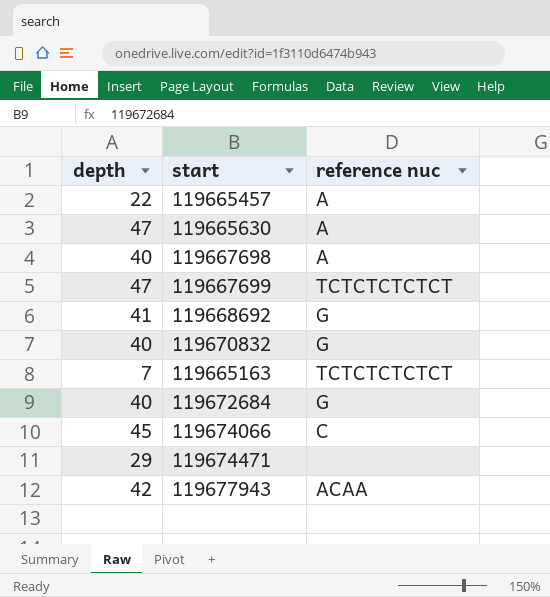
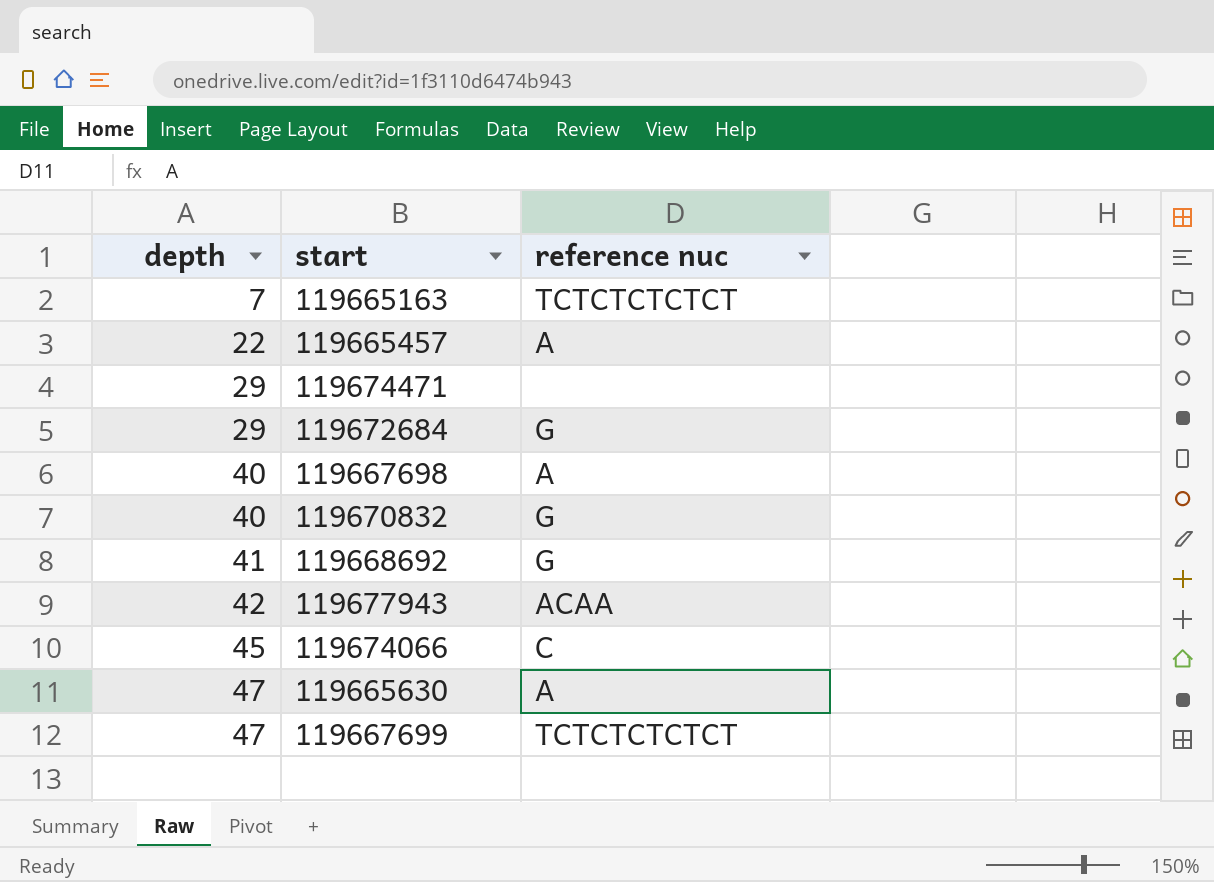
row order: none -> depth ascending
119672684 | depth: 40 -> 29

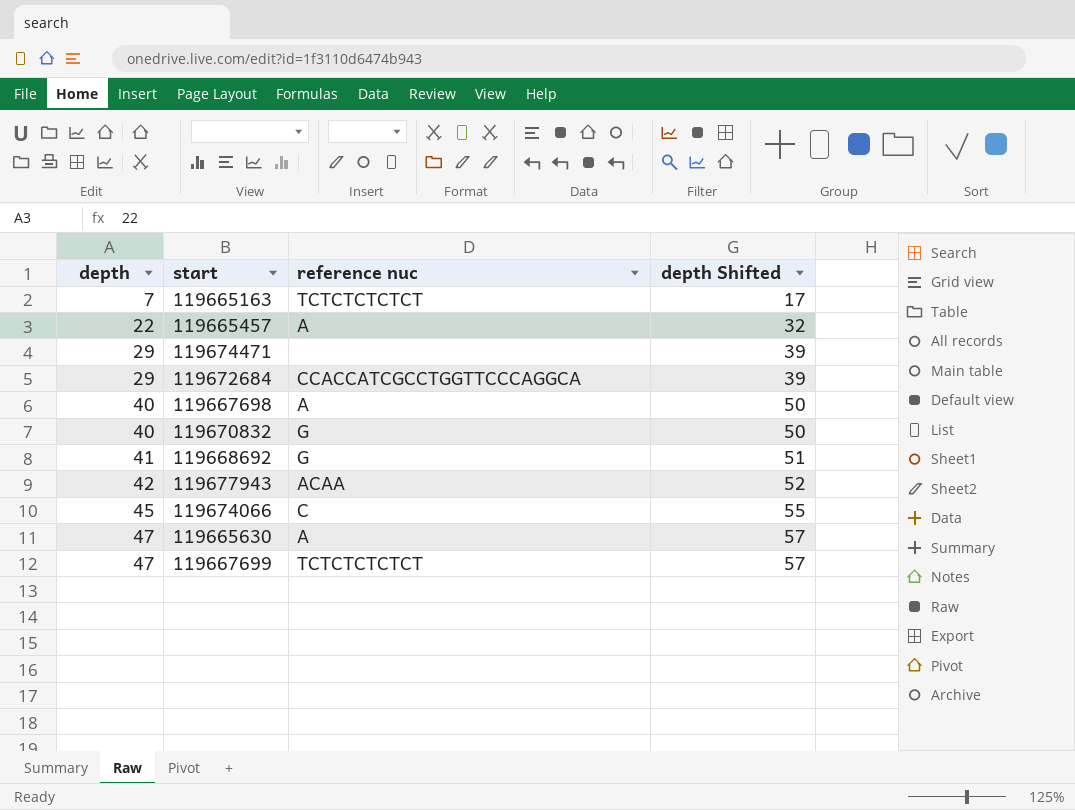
column depth Shifted | formula: none -> [depth] + 10
119672684 | reference nuc: G -> CCACCATCGCCTGGTTCCCAGGCA

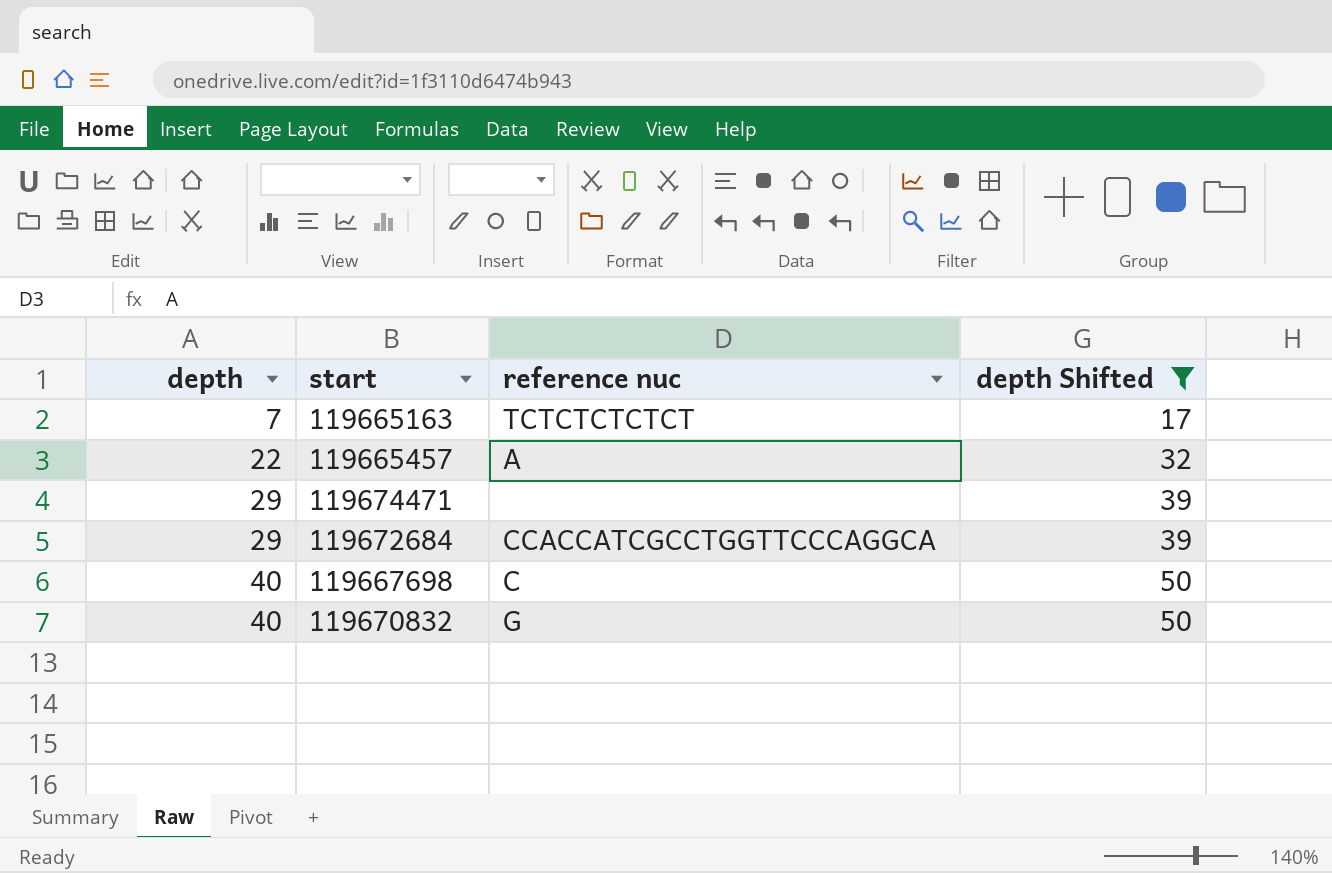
filter: none -> depth Shifted <= 50
119667698 | reference nuc: A -> C

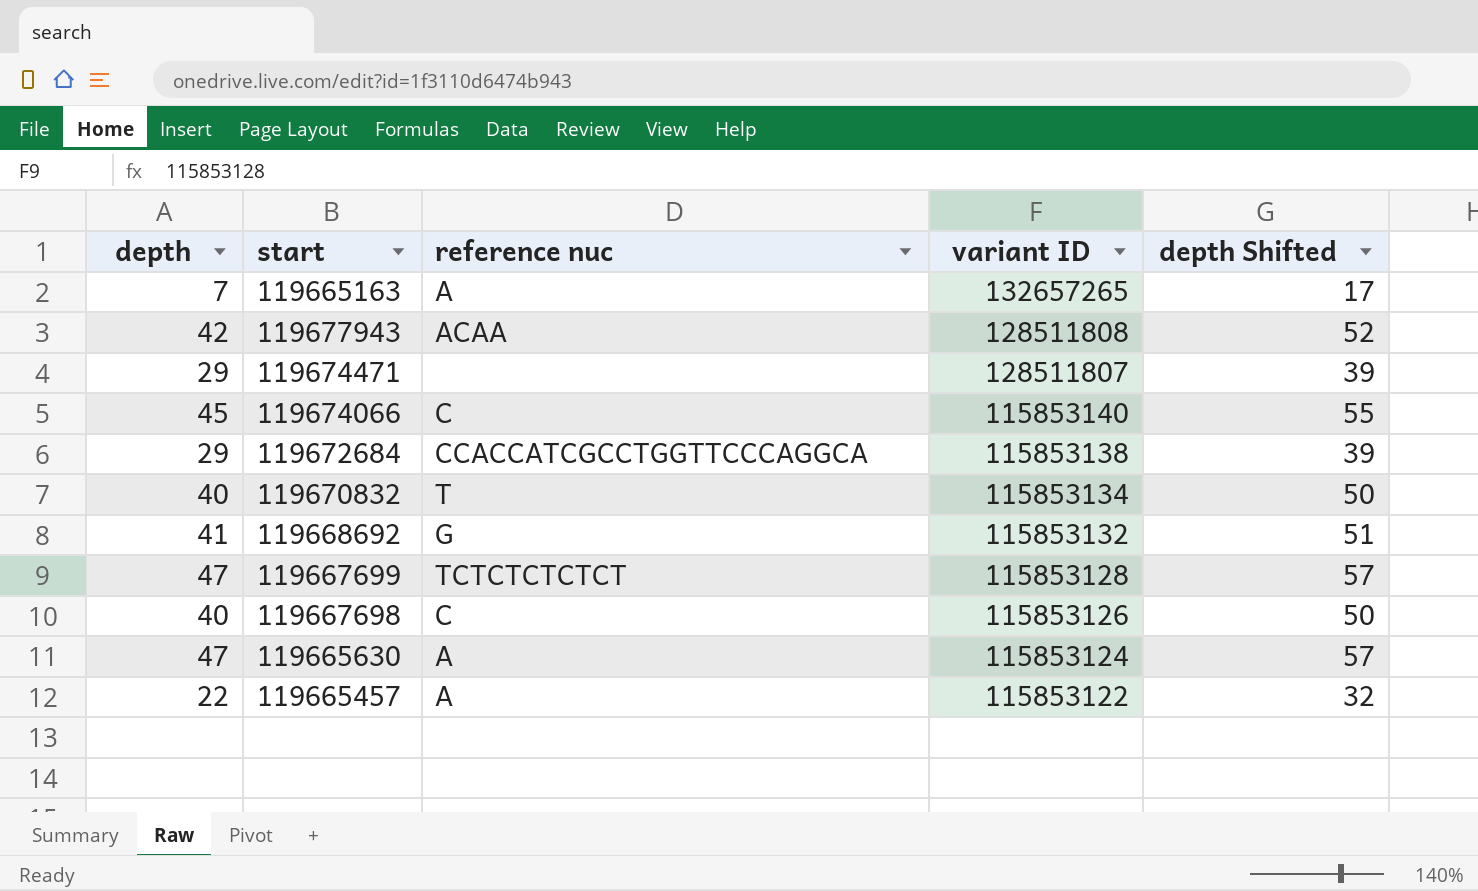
filter: depth Shifted <= 50 -> none
row order: depth ascending -> variant ID descending
column variant ID | position: none -> 4
119665163 | reference nuc: TCTCTCTCTCT -> A
119670832 | reference nuc: G -> T

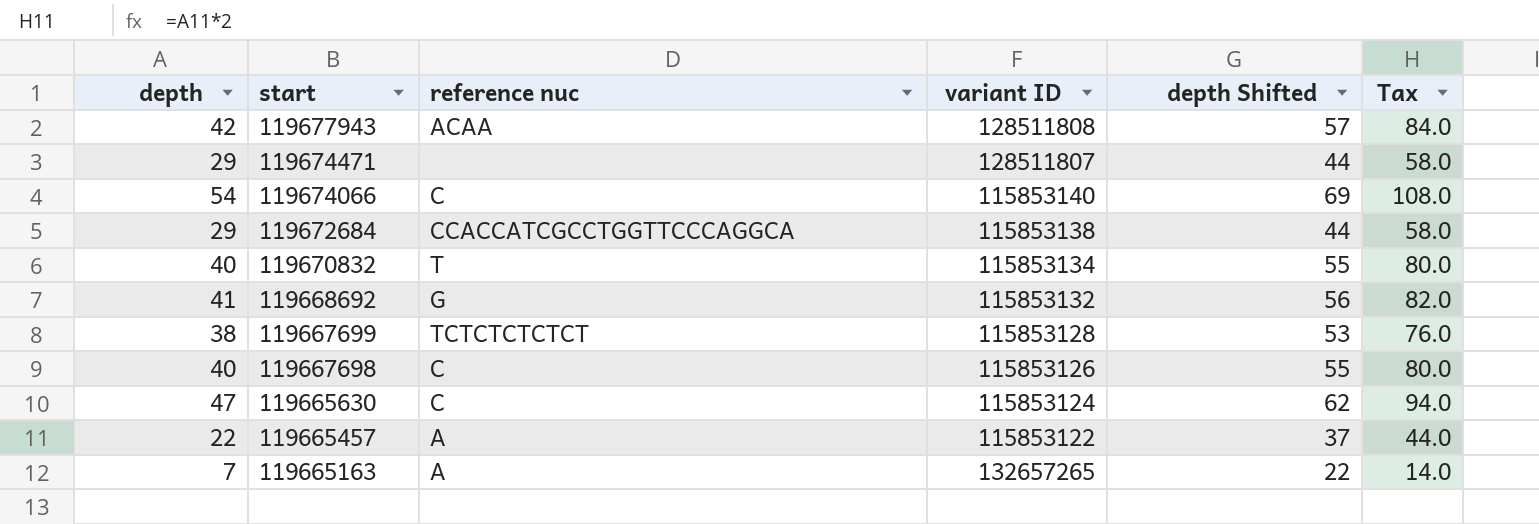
row order: variant ID descending -> start descending
column depth Shifted | formula: [depth] + 10 -> [depth] + 15
column Tax | formula: none -> [depth] * 2
119674066 | depth: 45 -> 54
119667699 | depth: 47 -> 38
119665630 | reference nuc: A -> C

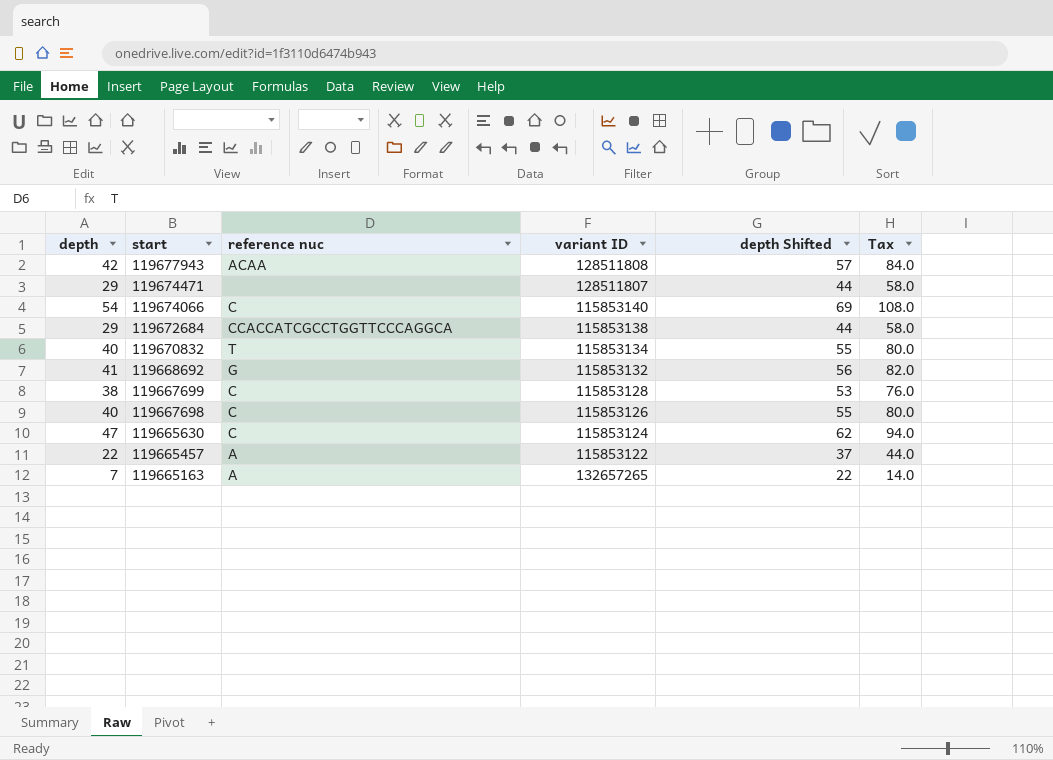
119667699 | reference nuc: TCTCTCTCTCT -> C

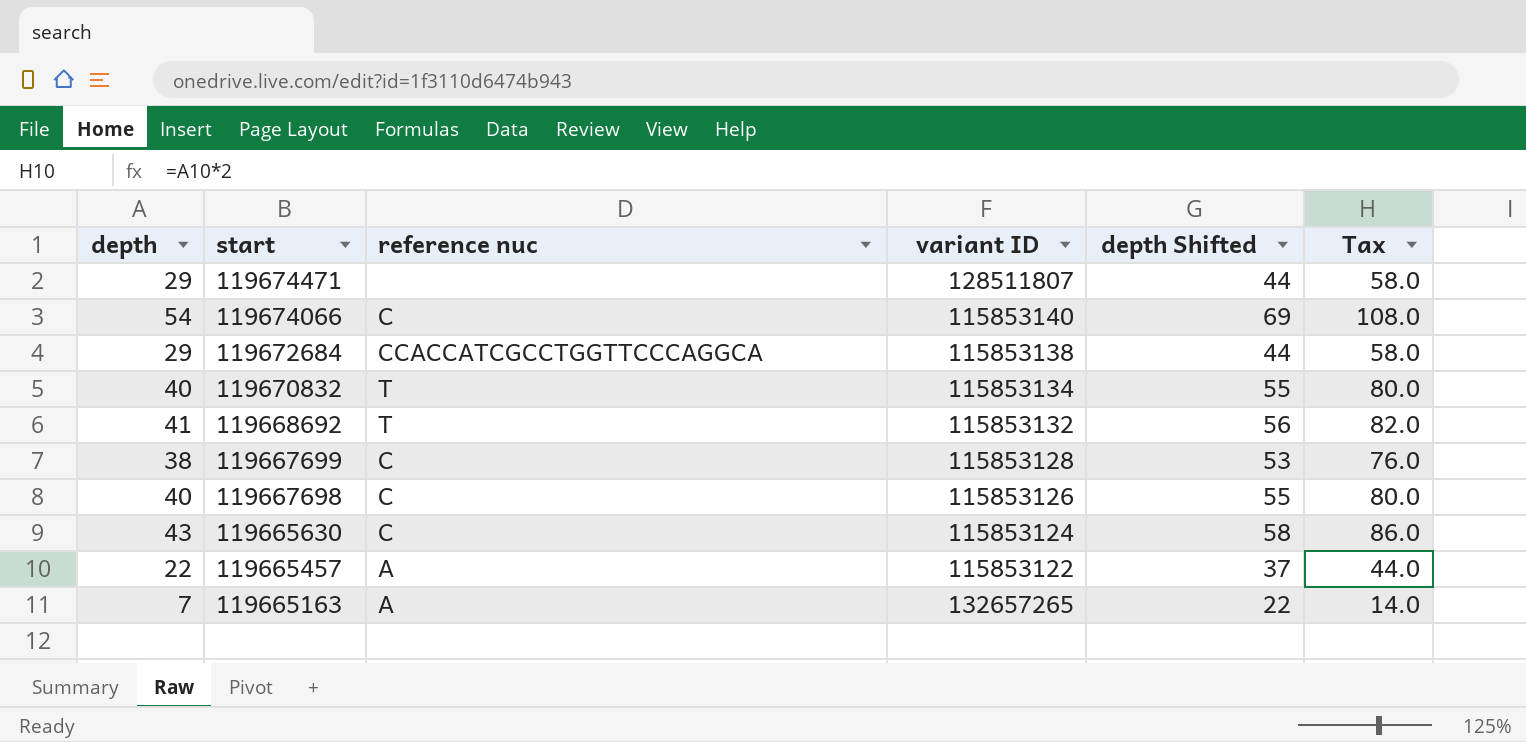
row 119677943: 42 | ACAA | 128511808 | 57 | 84.0 -> none
119668692 | reference nuc: G -> T
119665630 | depth: 47 -> 43
119665630 | depth Shifted: 62 -> 58
119665630 | Tax: 94.0 -> 86.0

